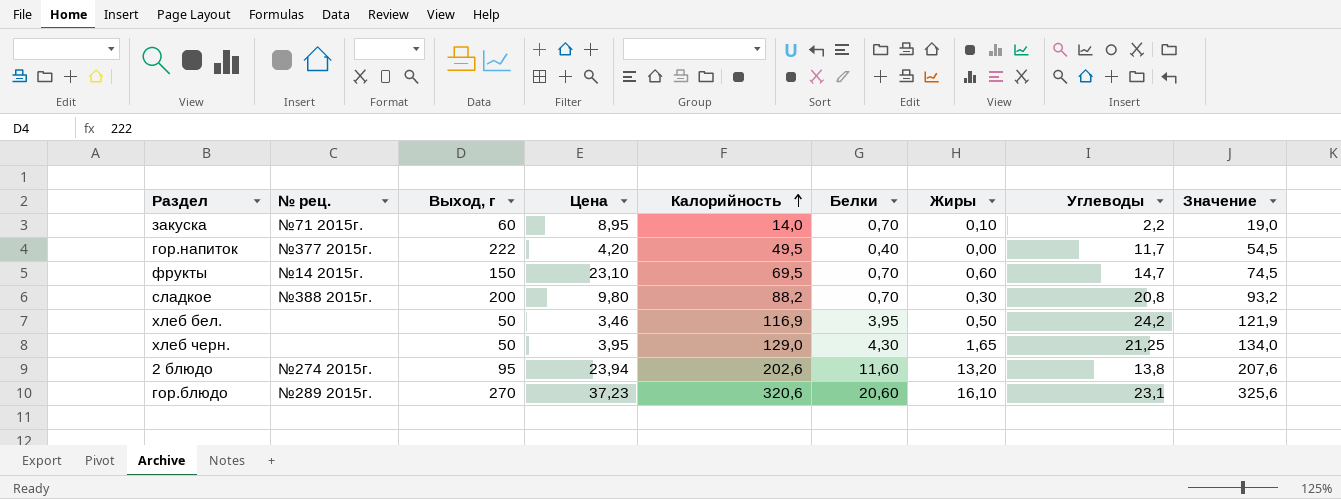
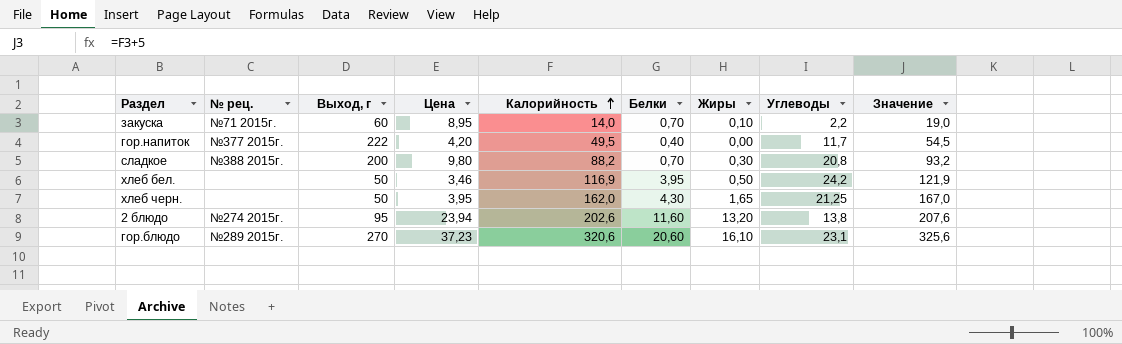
row фрукты: №14 2015г. | 150 | 23,10 | 69,5 | 0,70 | 0,60 | 14,7 | 74,5 -> none
хлеб черн. | Калорийность: 129,0 -> 162,0
хлеб черн. | Значение: 134,0 -> 167,0

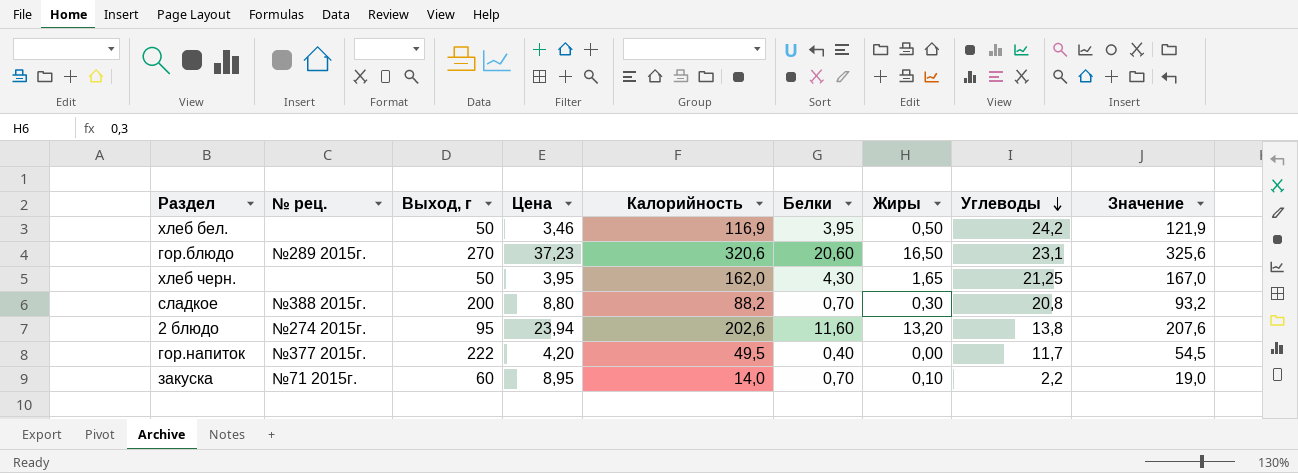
row order: Калорийность ascending -> Углеводы descending
гор.блюдо | Жиры: 16,10 -> 16,50
сладкое | Цена: 9,80 -> 8,80

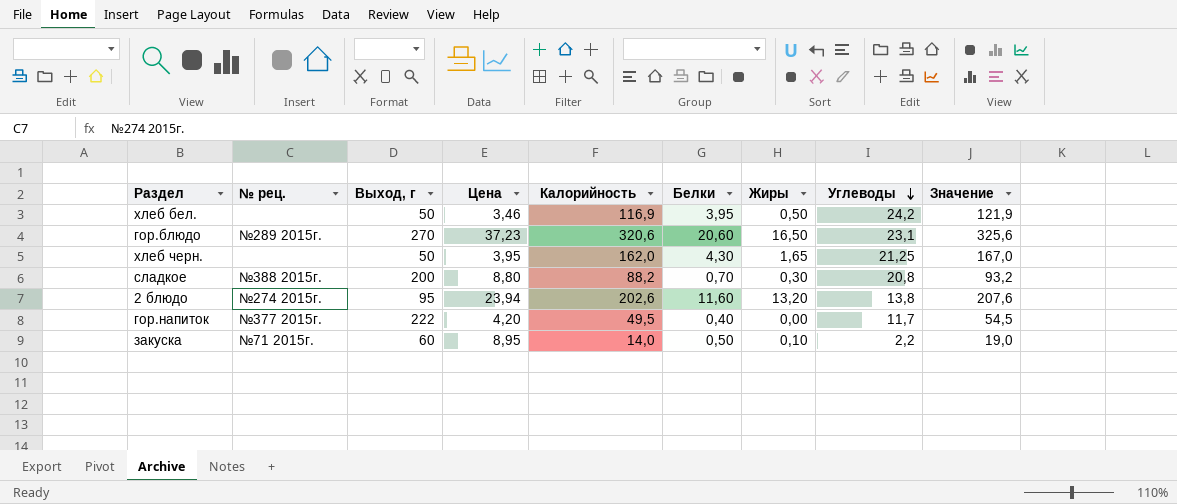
закуска | Белки: 0,70 -> 0,50

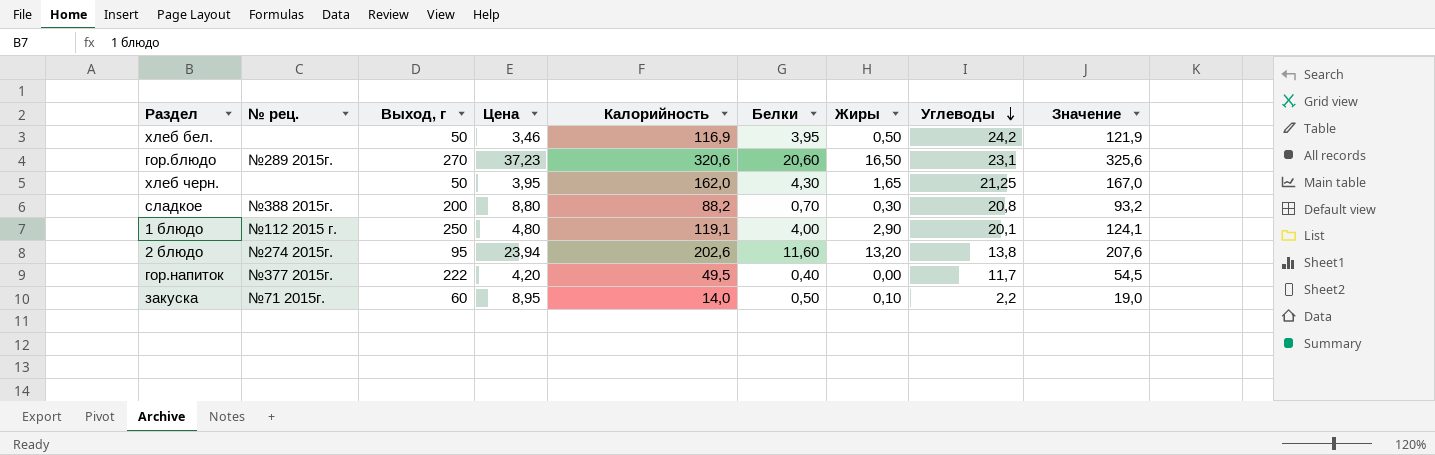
row 1 блюдо: none -> №112 2015 г. | 250 | 4,80 | 119,1 | 4,00 | 2,90 | 20,1 | 124,1

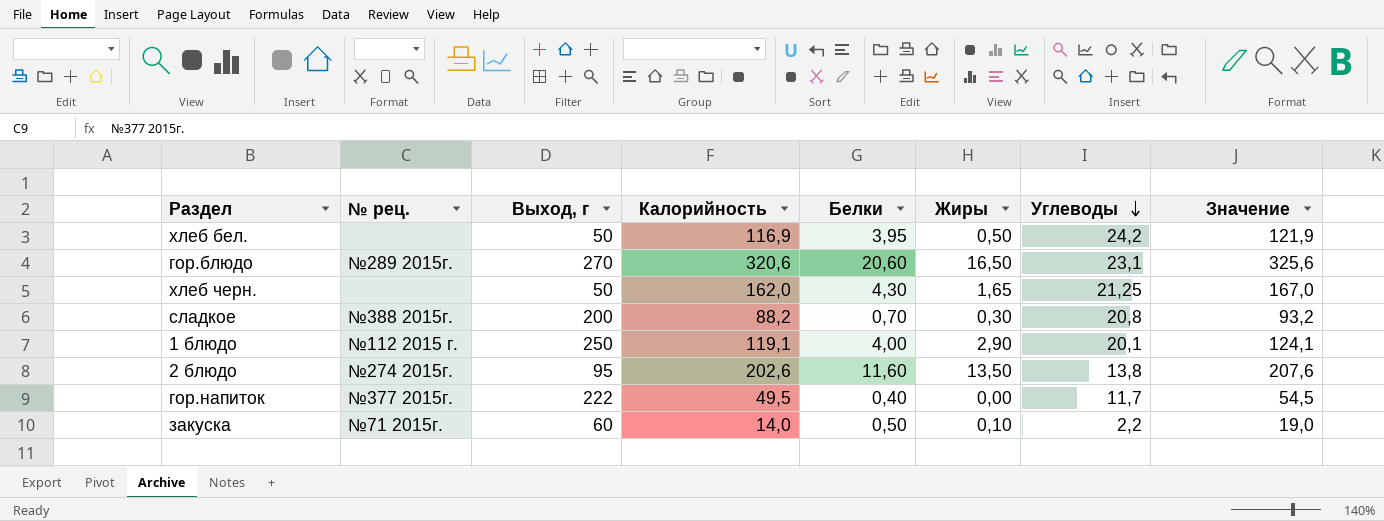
column Цена | position: 4 -> none
2 блюдо | Жиры: 13,20 -> 13,50

